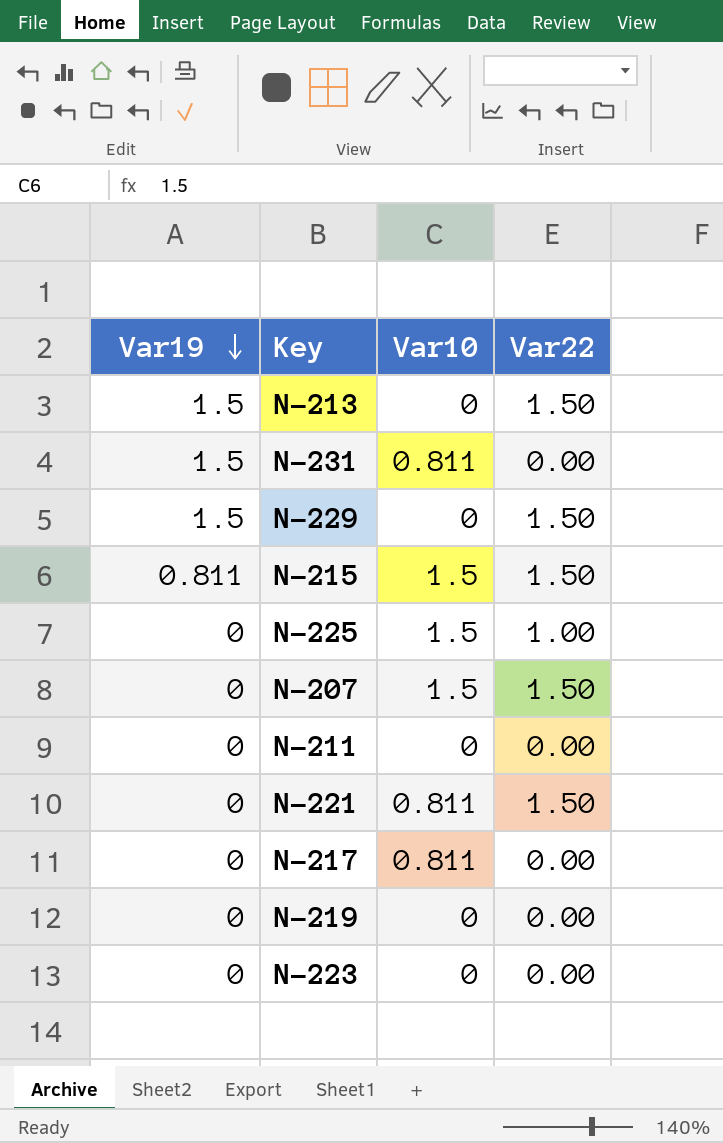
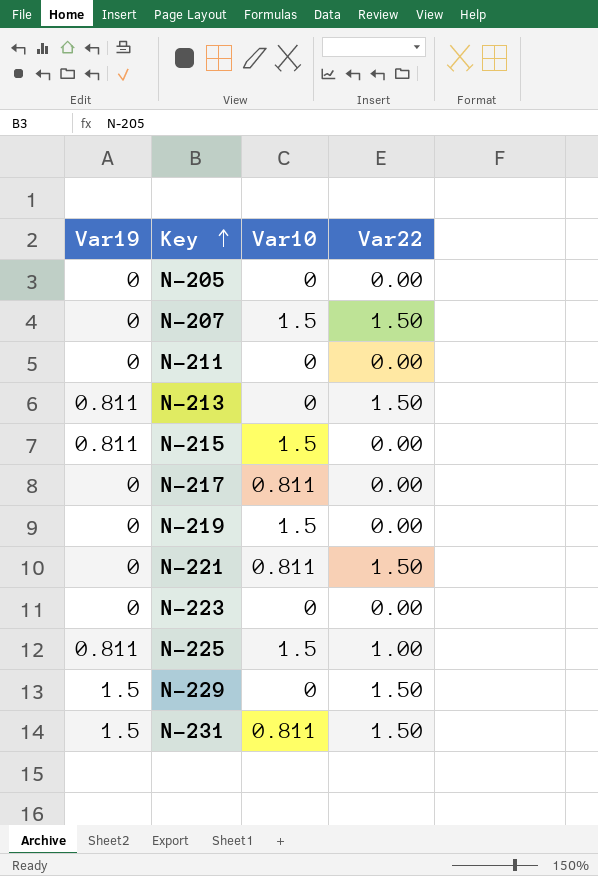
row order: Var19 descending -> Key ascending
row N-205: none -> 0 | 0 | 0.00
N-213 | Var19: 1.5 -> 0.811
N-215 | Var22: 1.50 -> 0.00
N-219 | Var10: 0 -> 1.5
N-225 | Var19: 0 -> 0.811
N-231 | Var22: 0.00 -> 1.50

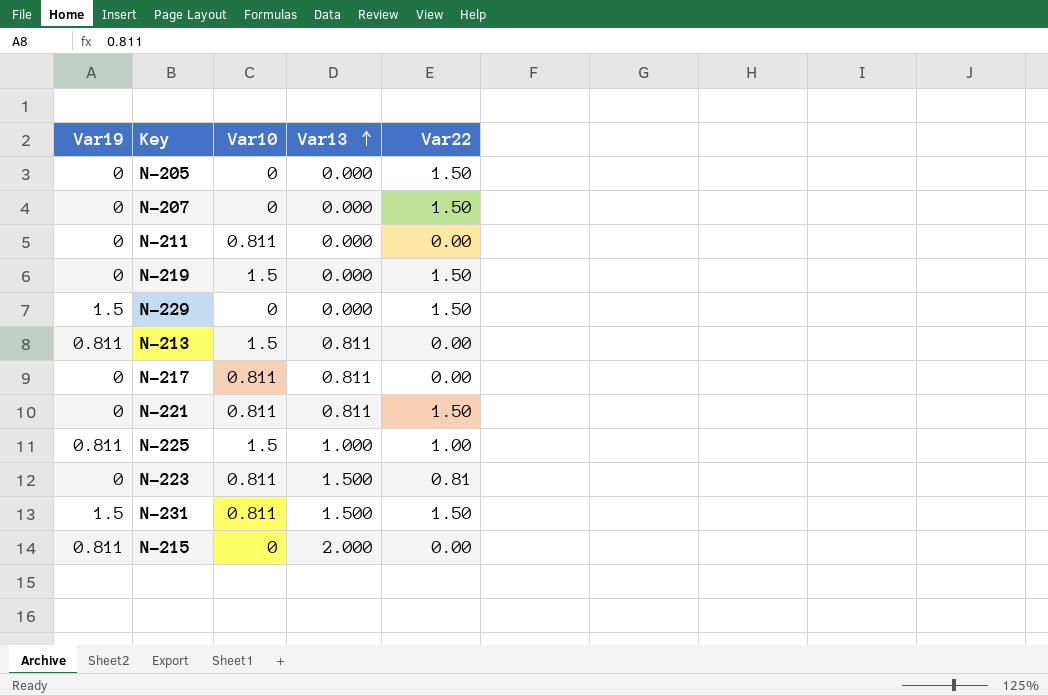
row order: Key ascending -> Var13 ascending
column Var13 | position: none -> 4
N-205 | Var22: 0.00 -> 1.50
N-207 | Var10: 1.5 -> 0
N-211 | Var10: 0 -> 0.811
N-219 | Var22: 0.00 -> 1.50
N-213 | Var10: 0 -> 1.5
N-213 | Var22: 1.50 -> 0.00
N-223 | Var10: 0 -> 0.811
N-223 | Var22: 0.00 -> 0.81
N-215 | Var10: 1.5 -> 0

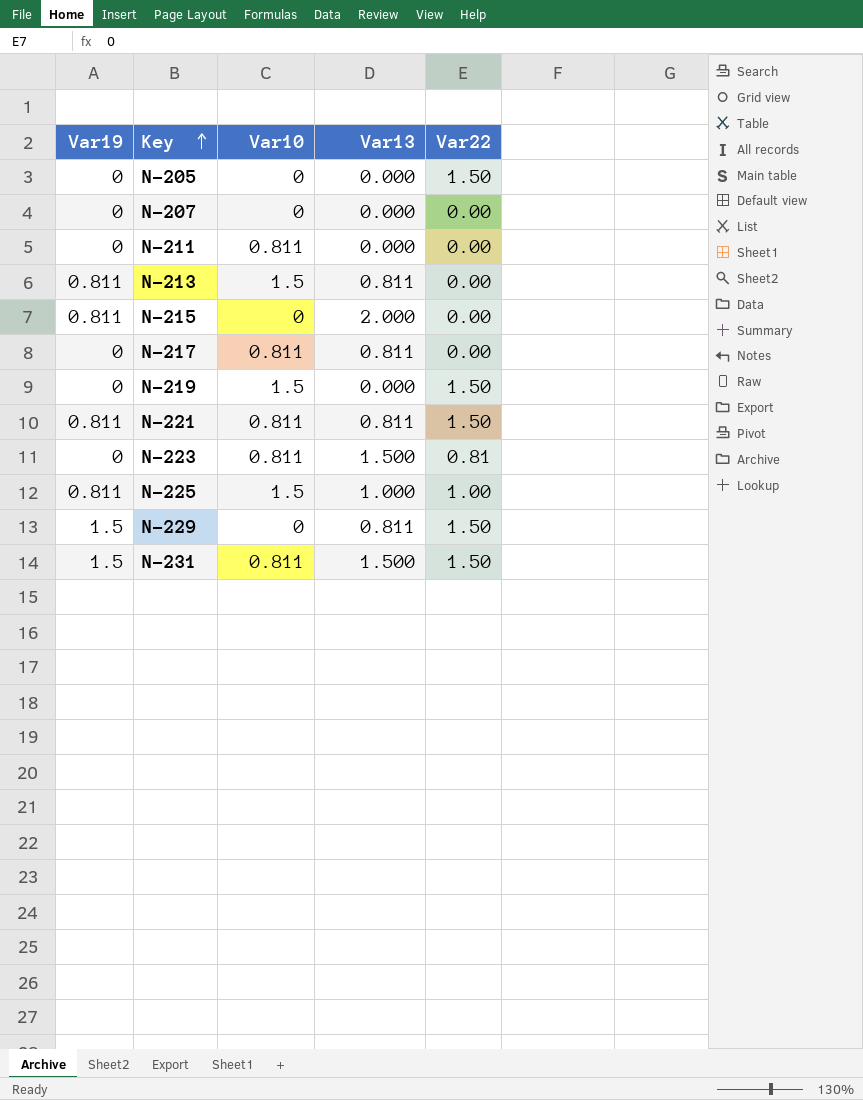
row order: Var13 ascending -> Key ascending
N-207 | Var22: 1.50 -> 0.00
N-221 | Var19: 0 -> 0.811
N-229 | Var13: 0.000 -> 0.811

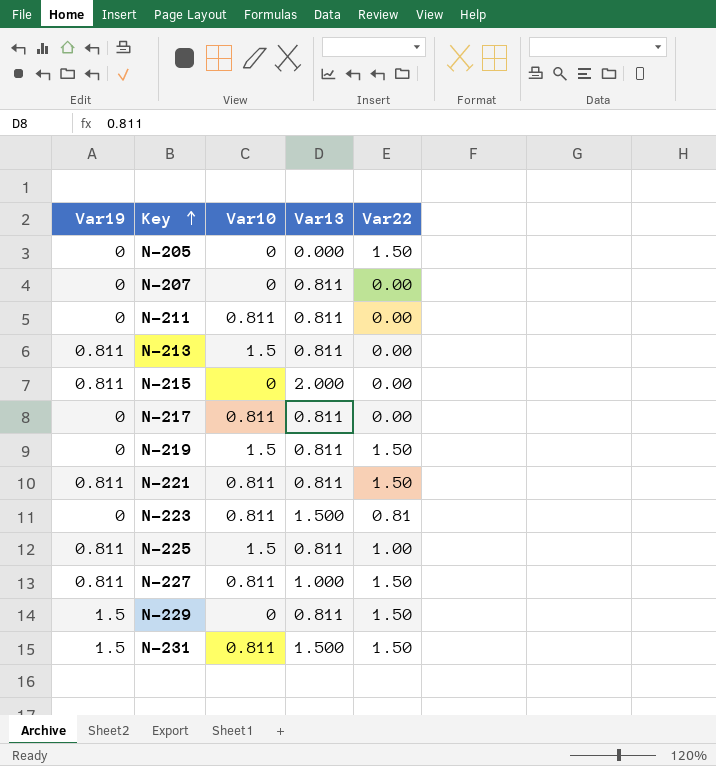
N-207 | Var13: 0.000 -> 0.811
N-211 | Var13: 0.000 -> 0.811
N-219 | Var13: 0.000 -> 0.811
N-225 | Var13: 1.000 -> 0.811
row N-227: none -> 0.811 | 0.811 | 1.000 | 1.50

